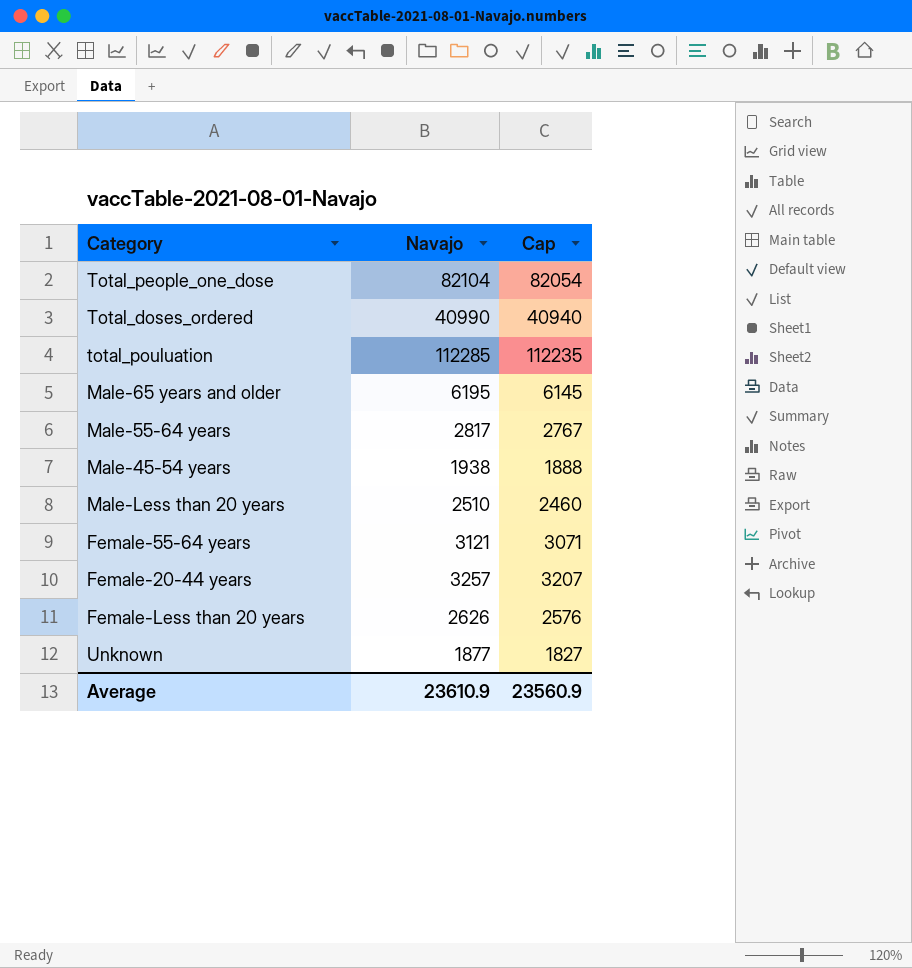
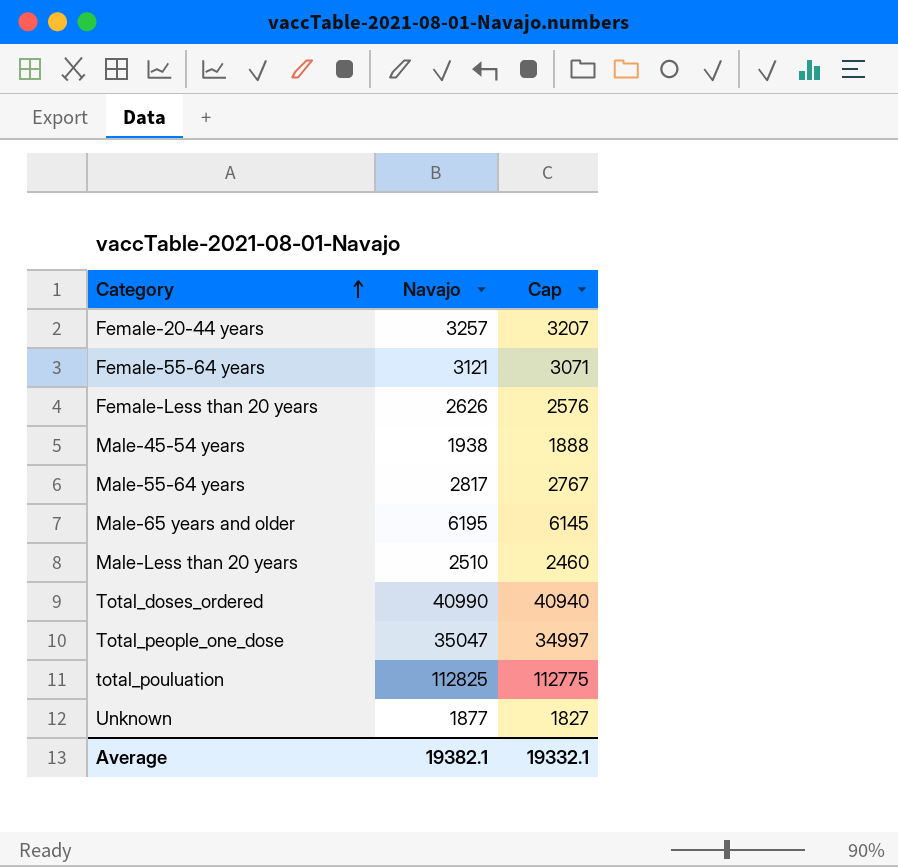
row order: none -> Category ascending
Total_people_one_dose | Navajo: 82104 -> 35047
Total_people_one_dose | Cap: 82054 -> 34997
total_pouluation | Navajo: 112285 -> 112825
total_pouluation | Cap: 112235 -> 112775
Average | Navajo: 23610.9 -> 19382.1
Average | Cap: 23560.9 -> 19332.1

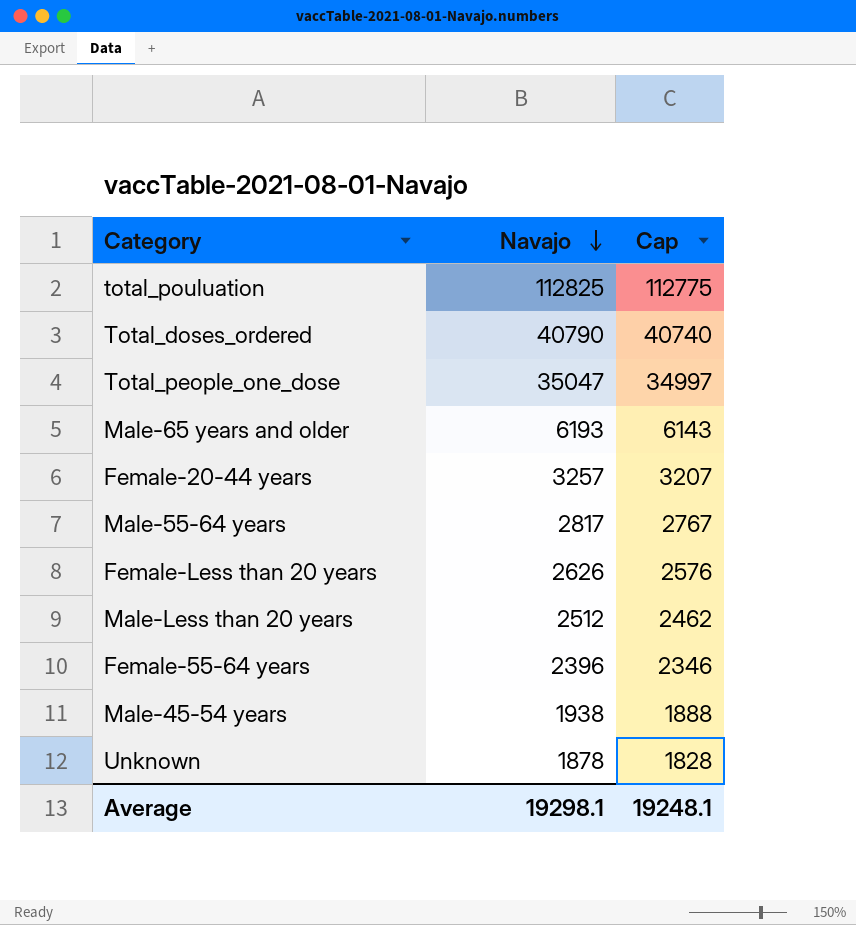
row order: Category ascending -> Navajo descending
Total_doses_ordered | Navajo: 40990 -> 40790
Total_doses_ordered | Cap: 40940 -> 40740
Male-65 years and older | Navajo: 6195 -> 6193
Male-65 years and older | Cap: 6145 -> 6143
Male-Less than 20 years | Navajo: 2510 -> 2512
Male-Less than 20 years | Cap: 2460 -> 2462
Female-55-64 years | Navajo: 3121 -> 2396
Female-55-64 years | Cap: 3071 -> 2346
Unknown | Navajo: 1877 -> 1878
Unknown | Cap: 1827 -> 1828
Average | Navajo: 19382.1 -> 19298.1
Average | Cap: 19332.1 -> 19248.1

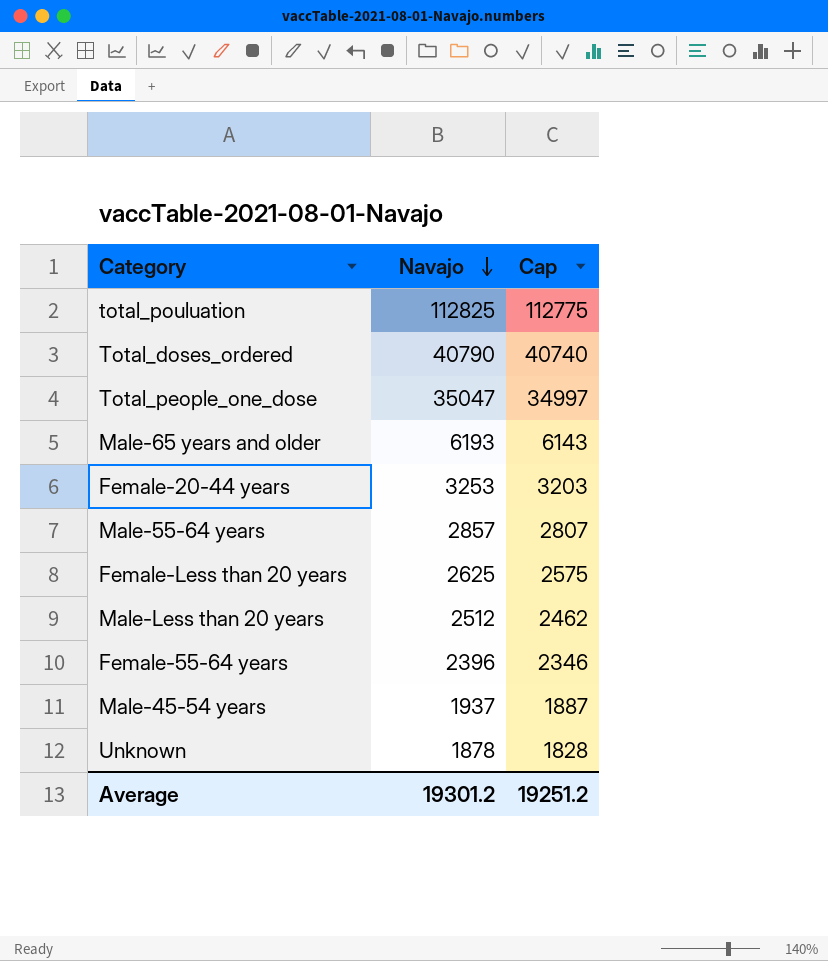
Female-20-44 years | Navajo: 3257 -> 3253
Female-20-44 years | Cap: 3207 -> 3203
Male-55-64 years | Navajo: 2817 -> 2857
Male-55-64 years | Cap: 2767 -> 2807
Female-Less than 20 years | Navajo: 2626 -> 2625
Female-Less than 20 years | Cap: 2576 -> 2575
Male-45-54 years | Navajo: 1938 -> 1937
Male-45-54 years | Cap: 1888 -> 1887
Average | Navajo: 19298.1 -> 19301.2
Average | Cap: 19248.1 -> 19251.2

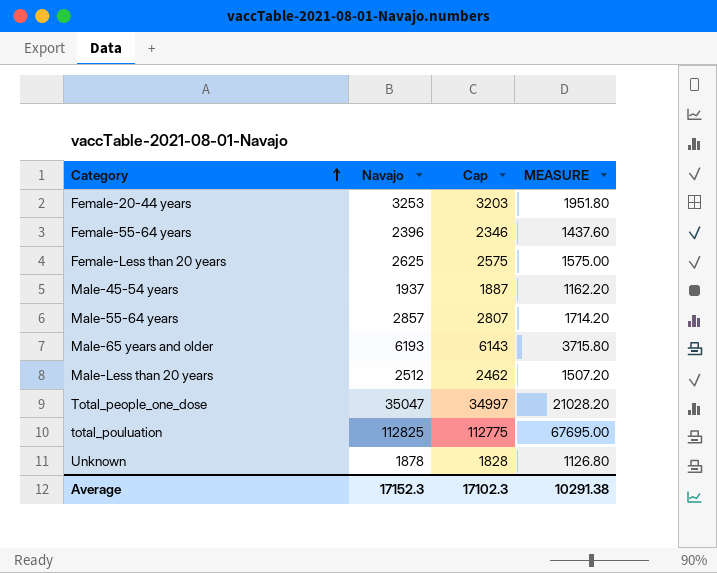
row order: Navajo descending -> Category ascending
column MEASURE | formula: none -> [Navajo] * 0.6
row Total_doses_ordered: 40790 | 40740 -> none
Average | Navajo: 19301.2 -> 17152.3
Average | Cap: 19251.2 -> 17102.3

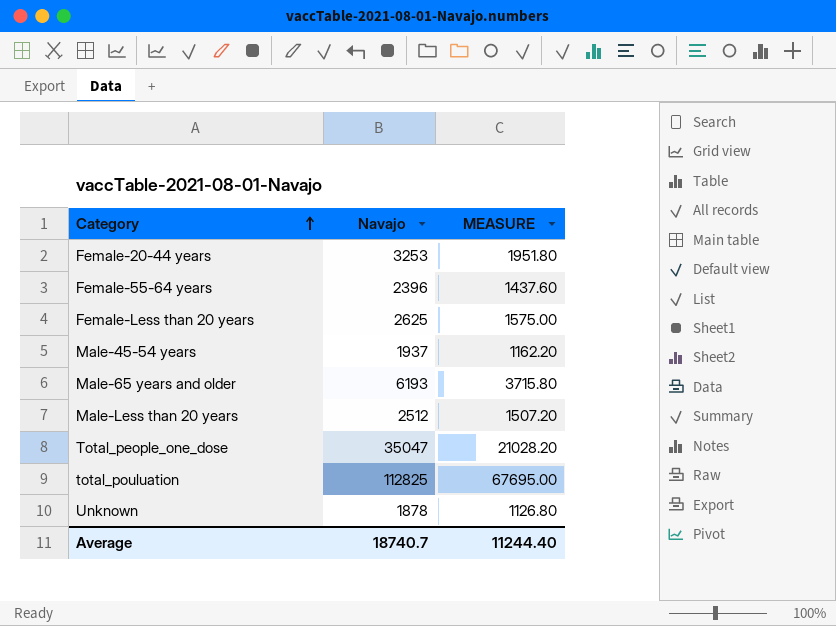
column Cap | formula: [Navajo] - 50 -> none
row Male-55-64 years: 2857 | 2807 | 1714.20 -> none
Average | Navajo: 17152.3 -> 18740.7
Average | MEASURE: 10291.38 -> 11244.40

